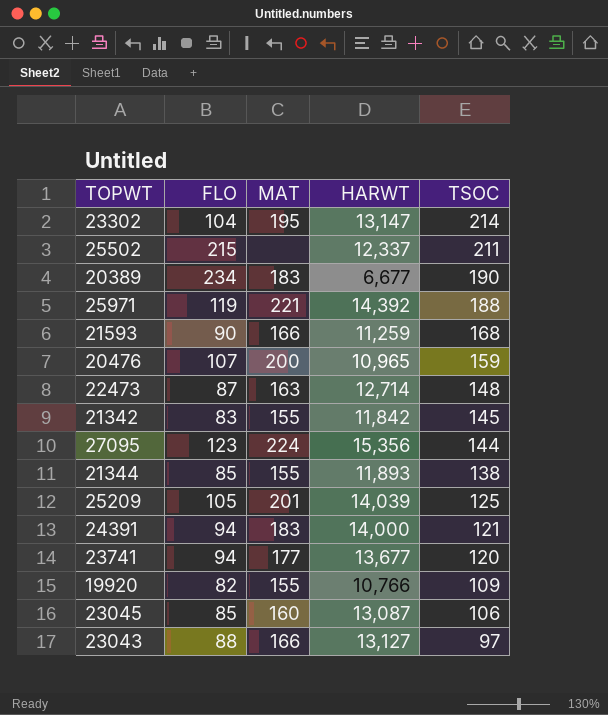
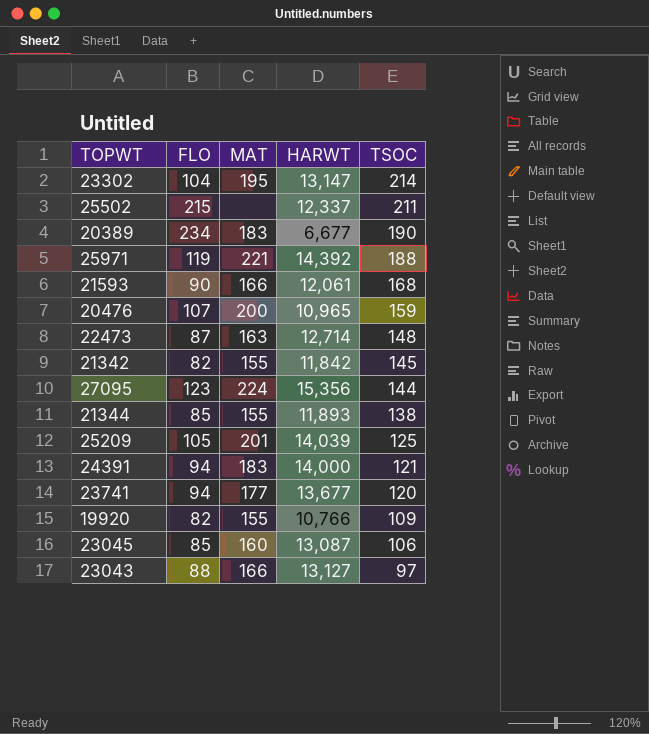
21593 | HARWT: 11,259 -> 12,061
21342 | FLO: 83 -> 82

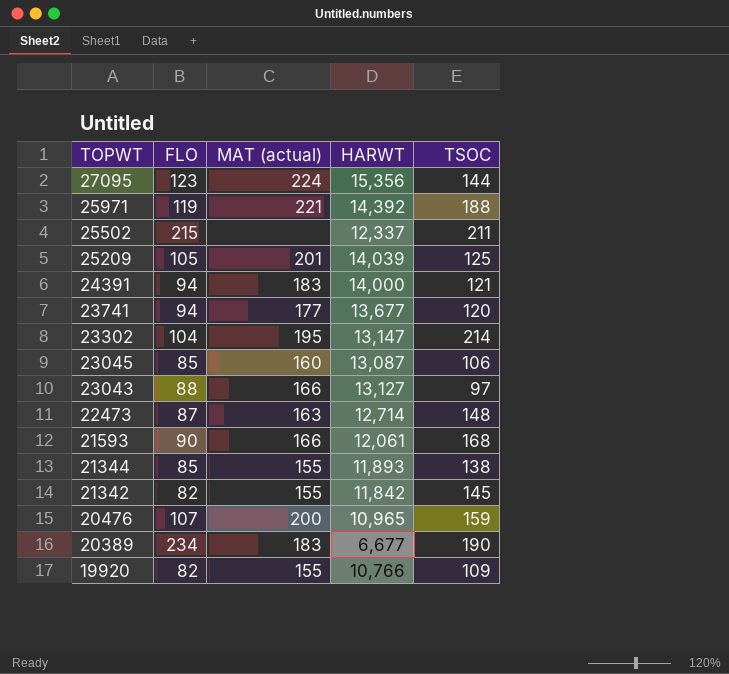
row order: TSOC descending -> TOPWT descending
column name: MAT -> MAT (actual)

